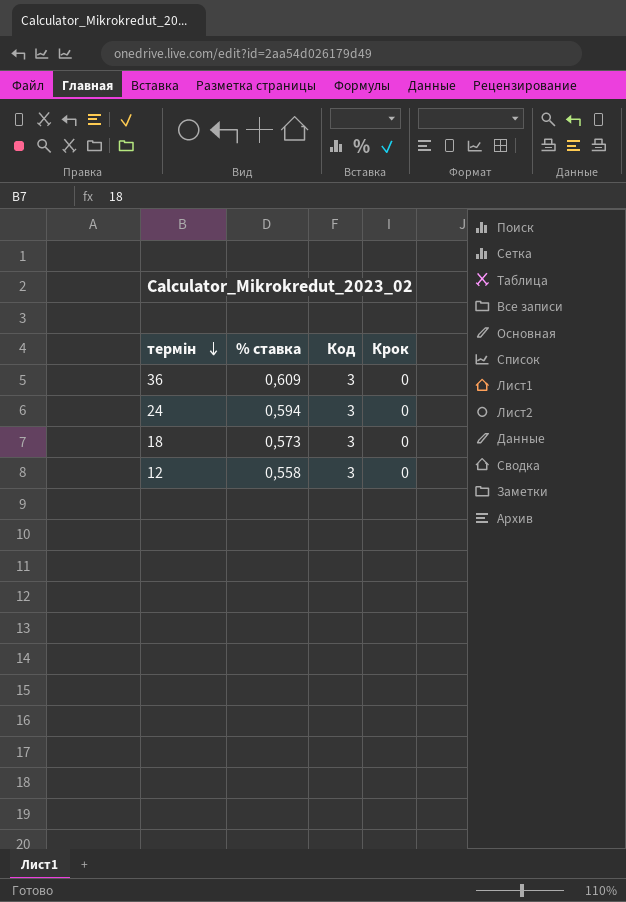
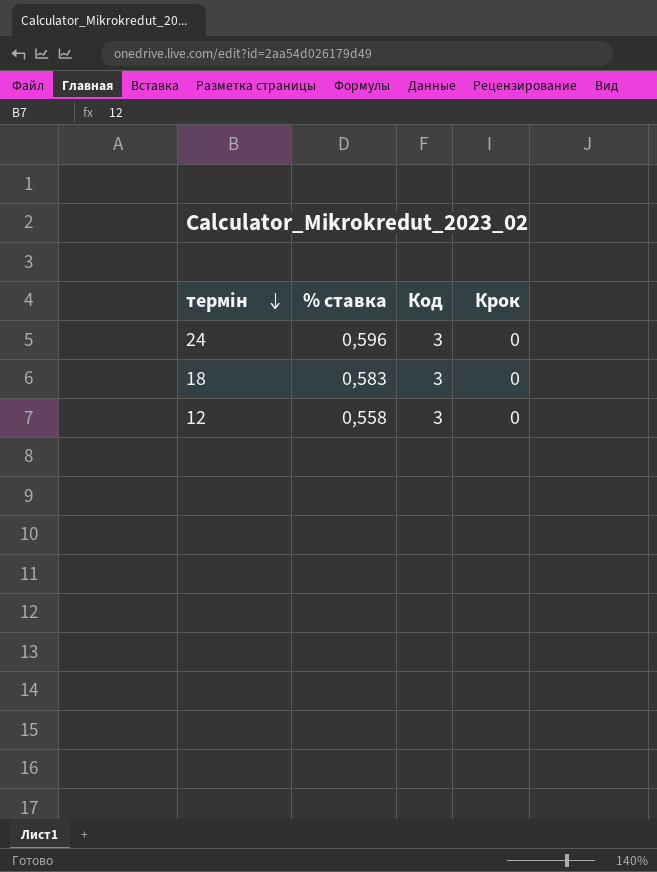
row 36: 0,609 | 3 | 0 -> none
24 | % ставка: 0,594 -> 0,596
18 | % ставка: 0,573 -> 0,583

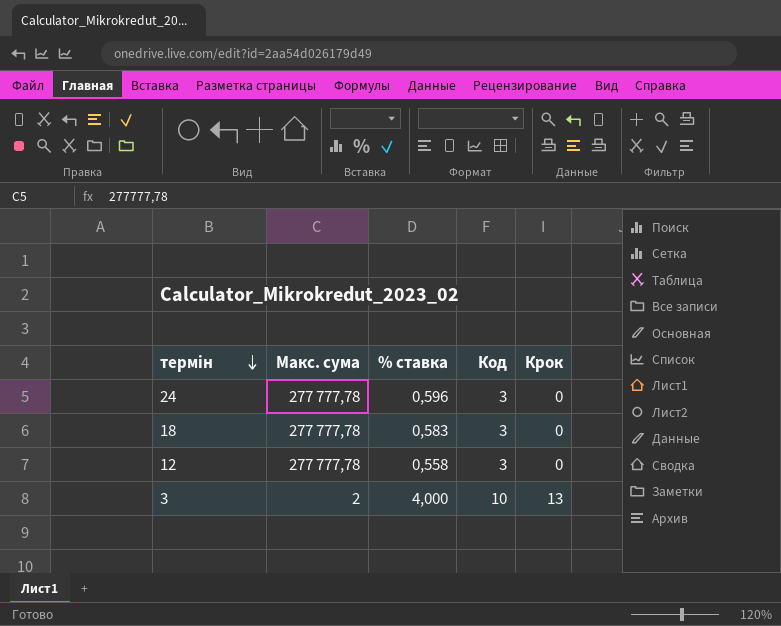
column Макс. сума | position: none -> 2
row 3: none -> 2 | 4,000 | 10 | 13

